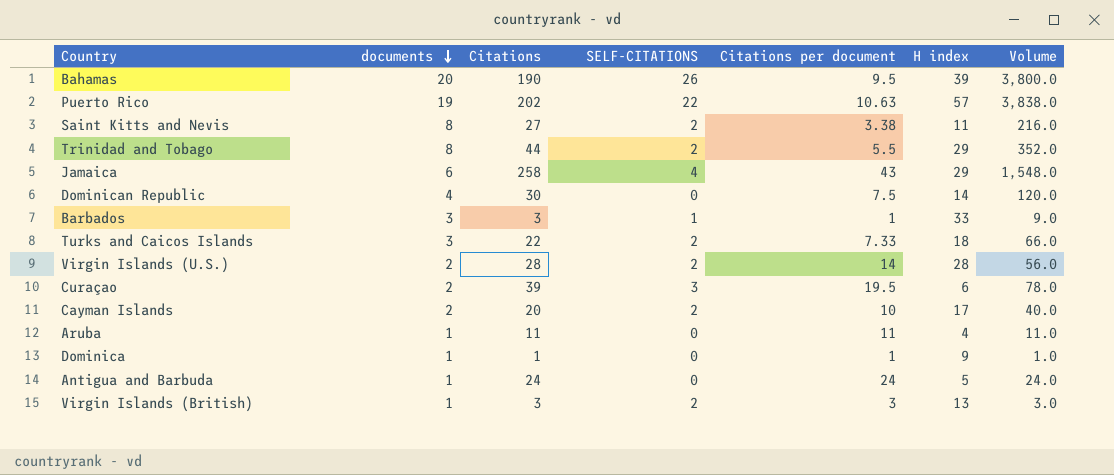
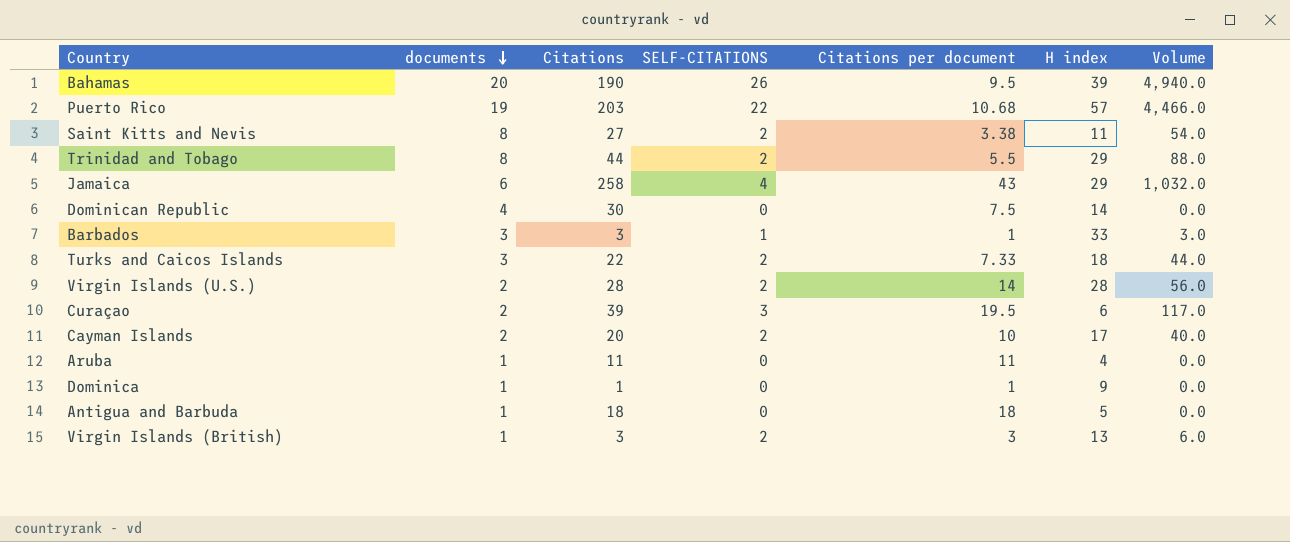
column Volume | formula: [documents] * [Citations] -> [Citations] * [SELF-CITATIONS]
Puerto Rico | Citations: 202 -> 203
Puerto Rico | Citations per document: 10.63 -> 10.68
Antigua and Barbuda | Citations: 24 -> 18
Antigua and Barbuda | Citations per document: 24 -> 18

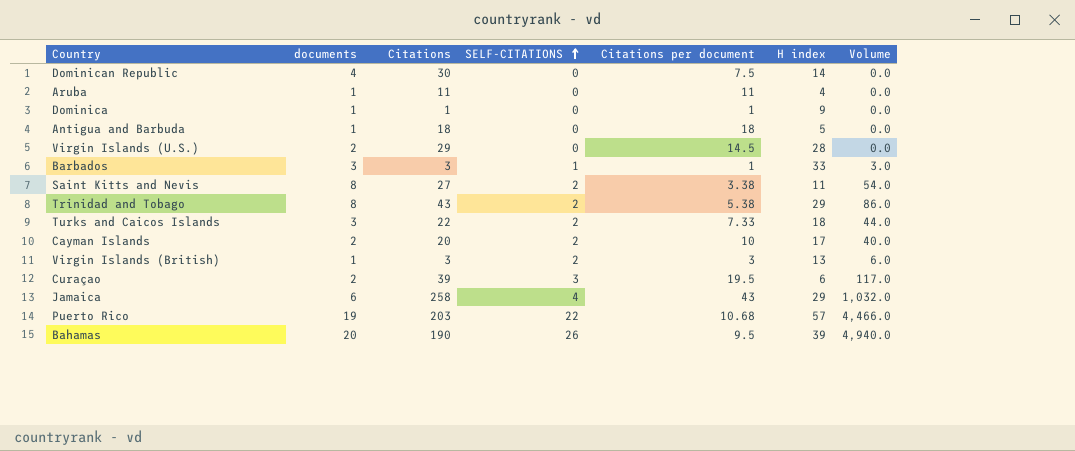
row order: documents descending -> SELF-CITATIONS ascending
Virgin Islands (U.S.) | Citations: 28 -> 29
Virgin Islands (U.S.) | SELF-CITATIONS: 2 -> 0
Virgin Islands (U.S.) | Citations per document: 14 -> 14.5
Virgin Islands (U.S.) | Volume: 56.0 -> 0.0
Trinidad and Tobago | Citations: 44 -> 43
Trinidad and Tobago | Citations per document: 5.5 -> 5.38
Trinidad and Tobago | Volume: 88.0 -> 86.0

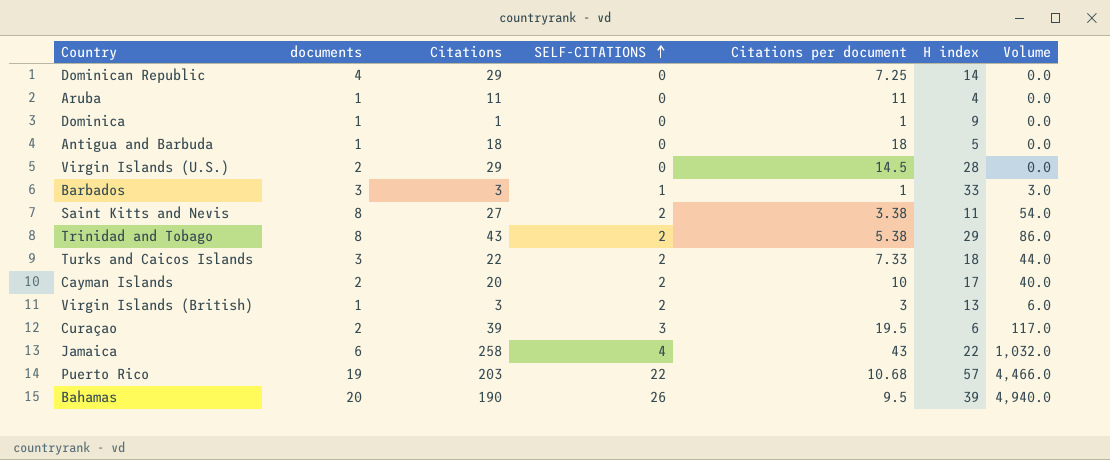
Dominican Republic | Citations: 30 -> 29
Dominican Republic | Citations per document: 7.5 -> 7.25
Jamaica | H index: 29 -> 22

